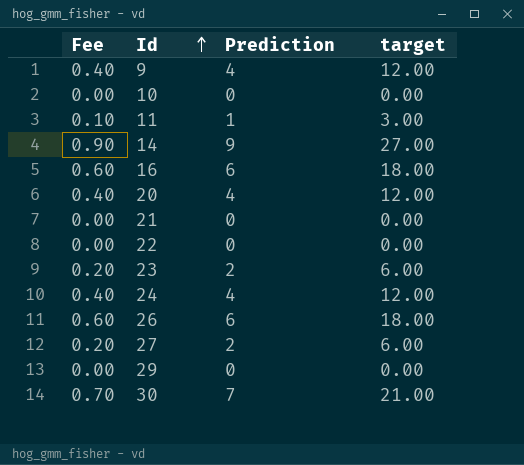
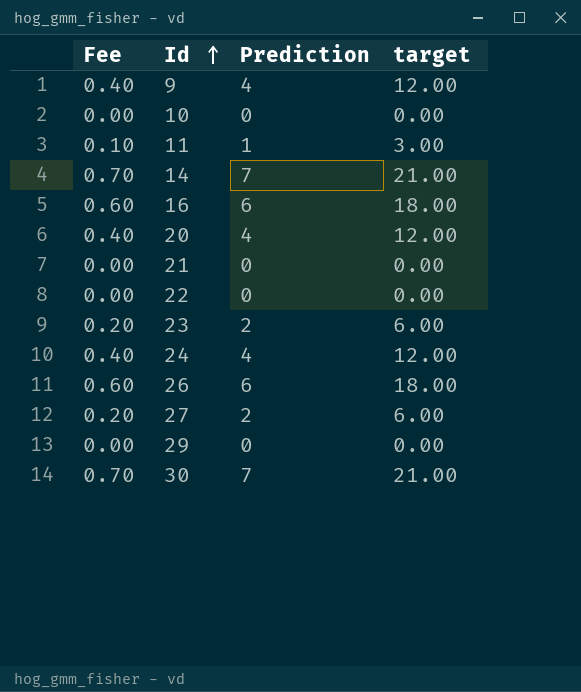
14 | Fee: 0.90 -> 0.70
14 | Prediction: 9 -> 7
14 | target: 27.00 -> 21.00

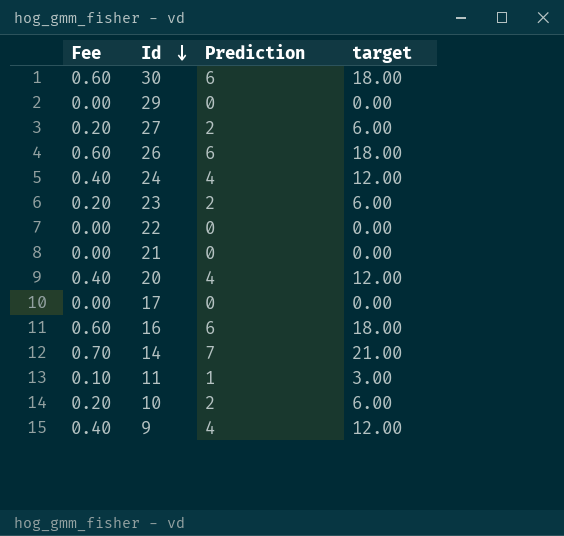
row order: Id ascending -> Id descending
30 | Fee: 0.70 -> 0.60
30 | Prediction: 7 -> 6
30 | target: 21.00 -> 18.00
row 17: none -> 0.00 | 0 | 0.00
10 | Fee: 0.00 -> 0.20
10 | Prediction: 0 -> 2
10 | target: 0.00 -> 6.00

